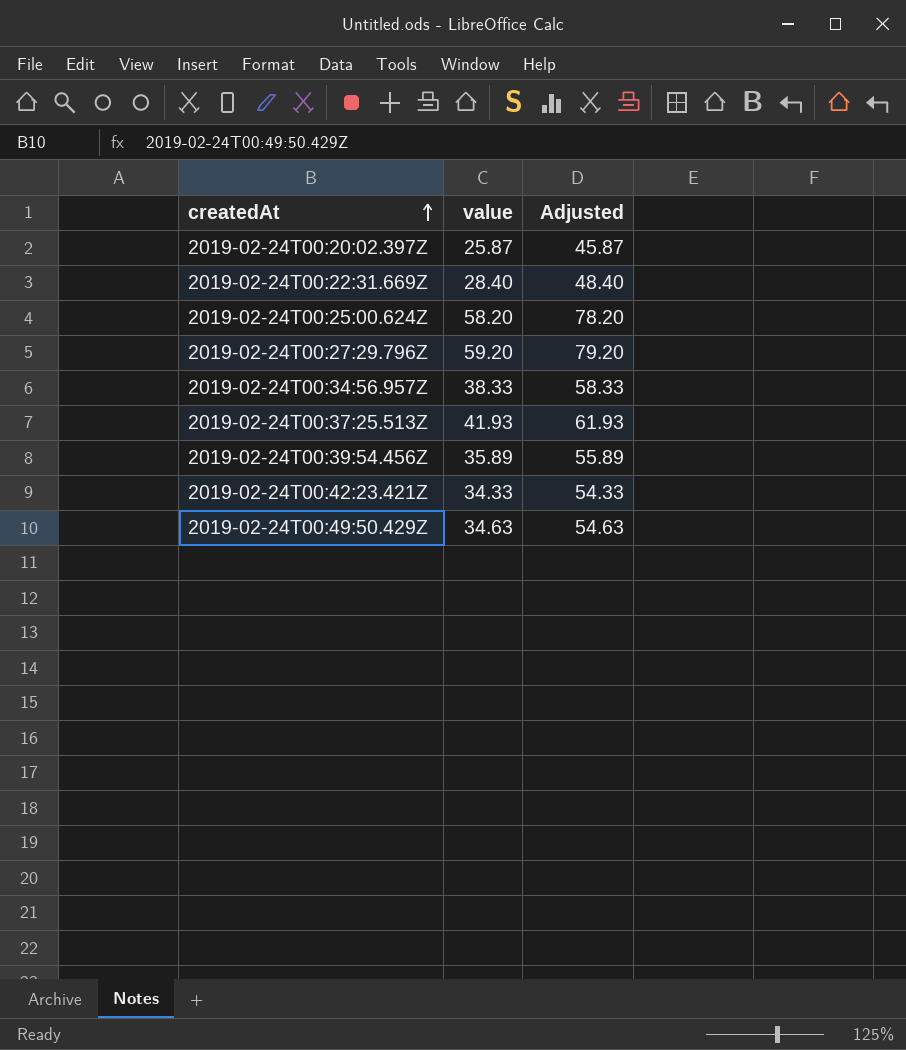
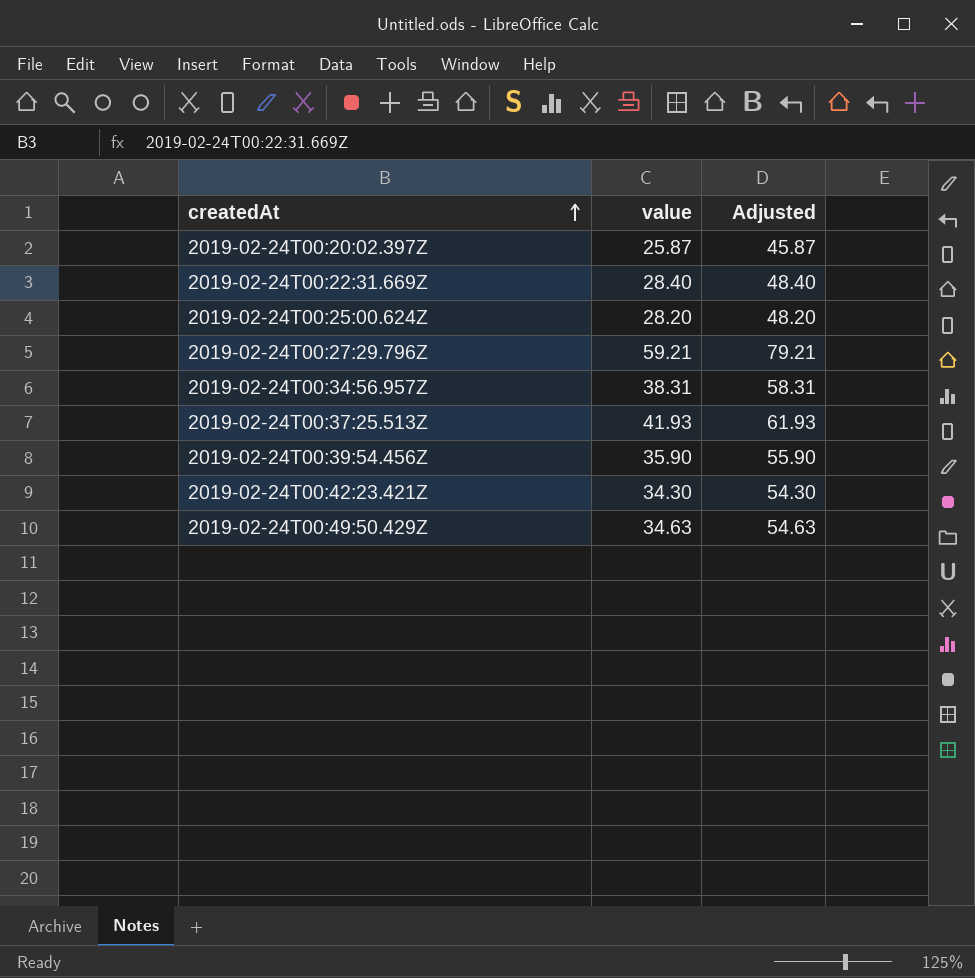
2019-02-24T00:25:00.624Z | value: 58.20 -> 28.20
2019-02-24T00:25:00.624Z | Adjusted: 78.20 -> 48.20
2019-02-24T00:27:29.796Z | value: 59.20 -> 59.21
2019-02-24T00:27:29.796Z | Adjusted: 79.20 -> 79.21
2019-02-24T00:34:56.957Z | value: 38.33 -> 38.31
2019-02-24T00:34:56.957Z | Adjusted: 58.33 -> 58.31
2019-02-24T00:39:54.456Z | value: 35.89 -> 35.90
2019-02-24T00:39:54.456Z | Adjusted: 55.89 -> 55.90
2019-02-24T00:42:23.421Z | value: 34.33 -> 34.30
2019-02-24T00:42:23.421Z | Adjusted: 54.33 -> 54.30

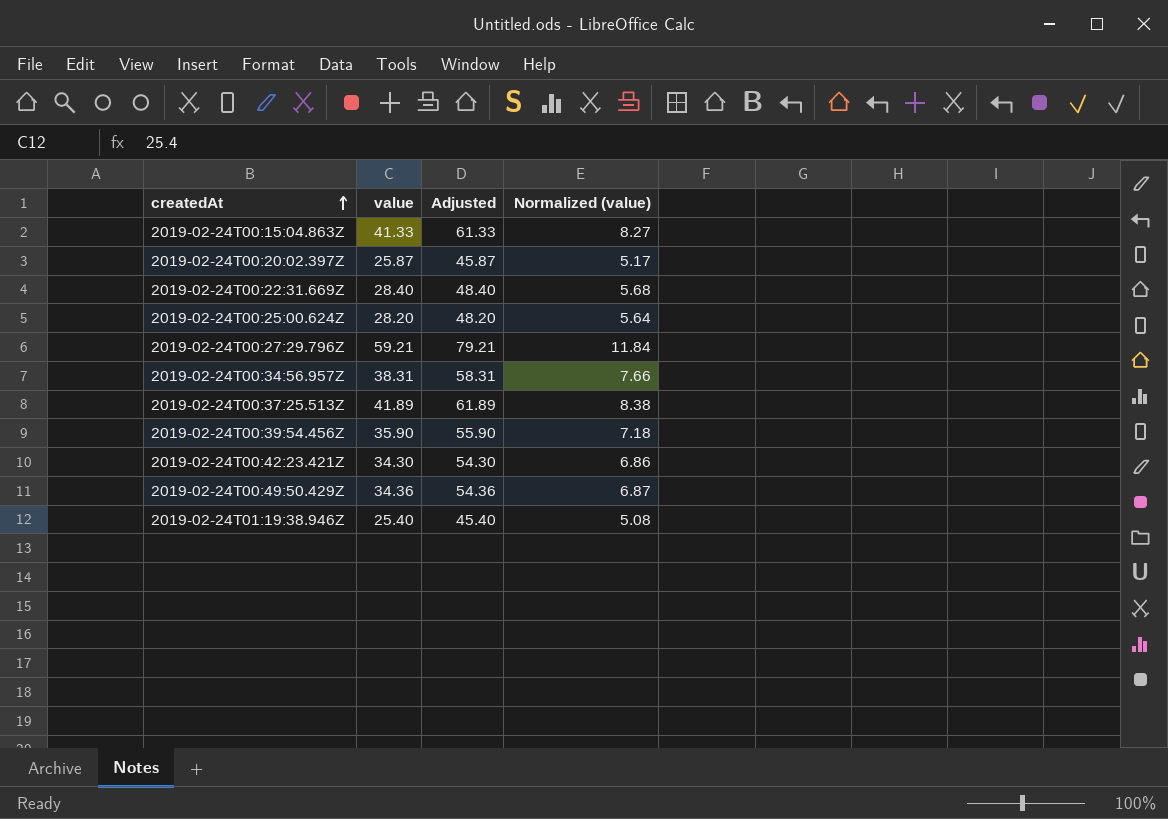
column Normalized (value) | formula: none -> [value] * 0.2
row 2019-02-24T00:15:04.863Z: none -> 41.33 | 61.33 | 8.27
2019-02-24T00:37:25.513Z | value: 41.93 -> 41.89
2019-02-24T00:37:25.513Z | Adjusted: 61.93 -> 61.89
2019-02-24T00:49:50.429Z | value: 34.63 -> 34.36
2019-02-24T00:49:50.429Z | Adjusted: 54.63 -> 54.36
row 2019-02-24T01:19:38.946Z: none -> 25.40 | 45.40 | 5.08

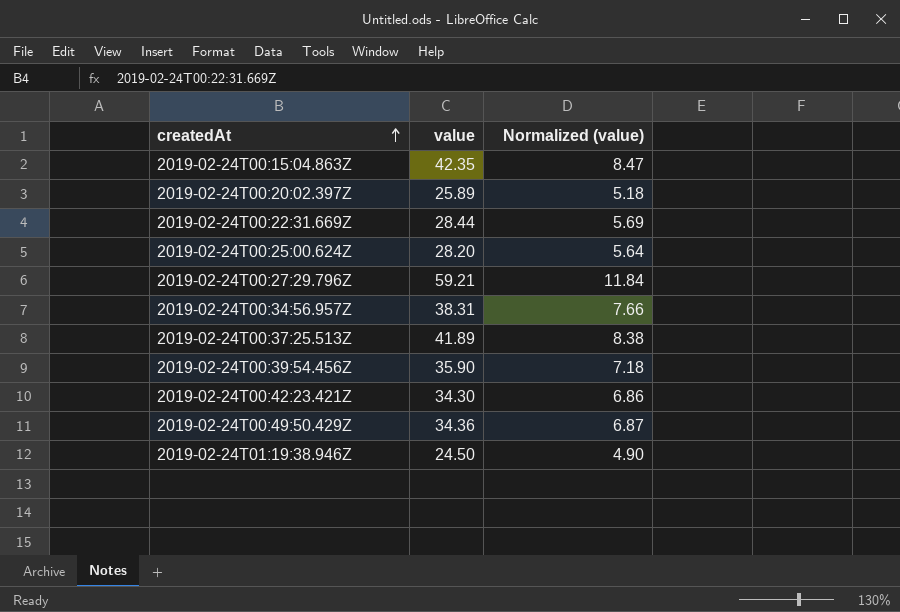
column Adjusted | formula: [value] + 20 -> none
2019-02-24T00:15:04.863Z | value: 41.33 -> 42.35
2019-02-24T00:15:04.863Z | Normalized (value): 8.27 -> 8.47
2019-02-24T00:20:02.397Z | value: 25.87 -> 25.89
2019-02-24T00:20:02.397Z | Normalized (value): 5.17 -> 5.18
2019-02-24T00:22:31.669Z | value: 28.40 -> 28.44
2019-02-24T00:22:31.669Z | Normalized (value): 5.68 -> 5.69
2019-02-24T01:19:38.946Z | value: 25.40 -> 24.50
2019-02-24T01:19:38.946Z | Normalized (value): 5.08 -> 4.90

